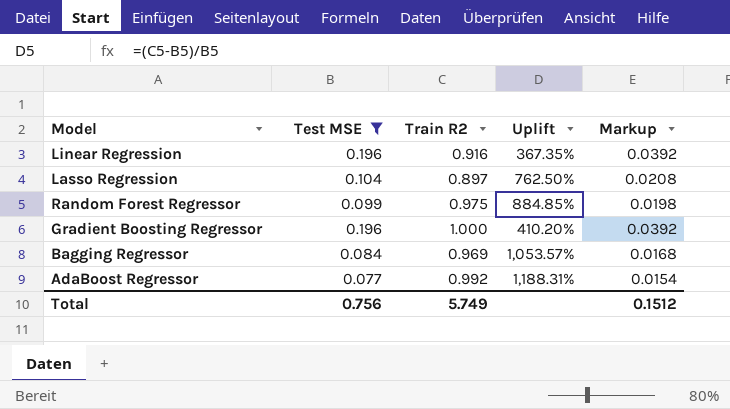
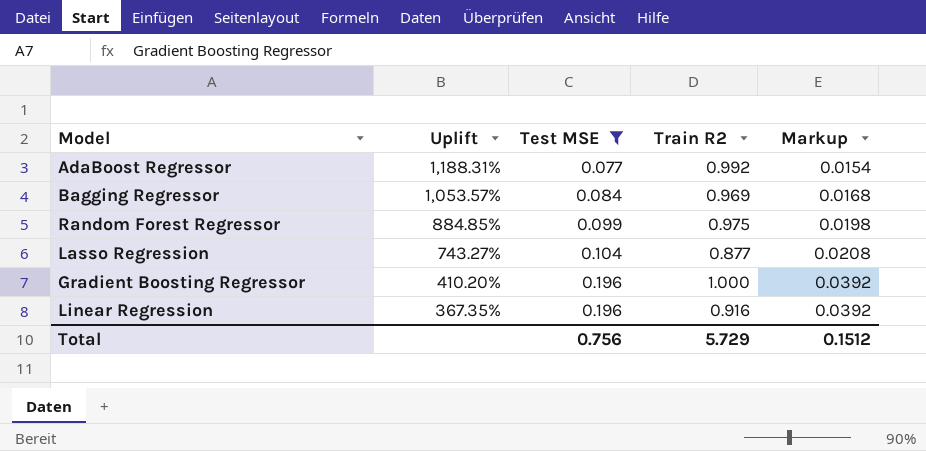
row order: none -> Uplift descending
column Uplift | position: 4 -> 2
Lasso Regression | Uplift: 762.50% -> 743.27%
Lasso Regression | Train R2: 0.897 -> 0.877
Total | Train R2: 5.749 -> 5.729

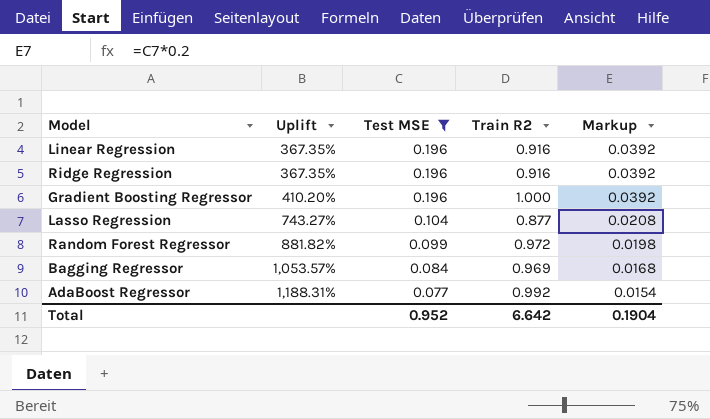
row order: Uplift descending -> Uplift ascending
row Ridge Regression: none -> 367.35% | 0.196 | 0.916 | 0.0392
Random Forest Regressor | Uplift: 884.85% -> 881.82%
Random Forest Regressor | Train R2: 0.975 -> 0.972
Total | Test MSE: 0.756 -> 0.952
Total | Train R2: 5.729 -> 6.642
Total | Markup: 0.1512 -> 0.1904

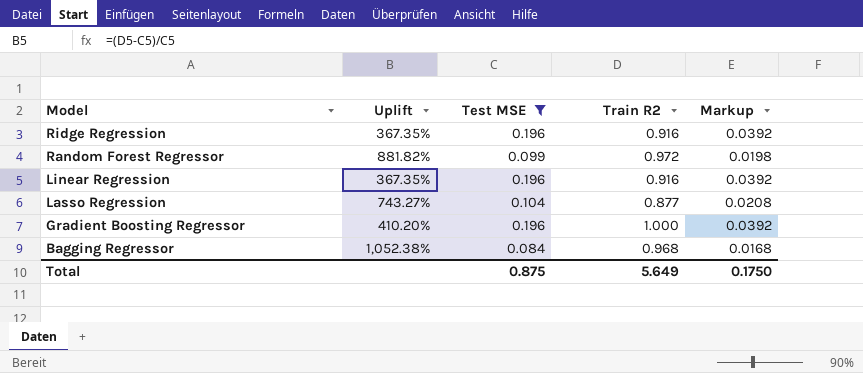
row order: Uplift ascending -> Model descending
row AdaBoost Regressor: 1,188.31% | 0.077 | 0.992 | 0.0154 -> none
Bagging Regressor | Uplift: 1,053.57% -> 1,052.38%
Bagging Regressor | Train R2: 0.969 -> 0.968
Total | Test MSE: 0.952 -> 0.875
Total | Train R2: 6.642 -> 5.649
Total | Markup: 0.1904 -> 0.1750

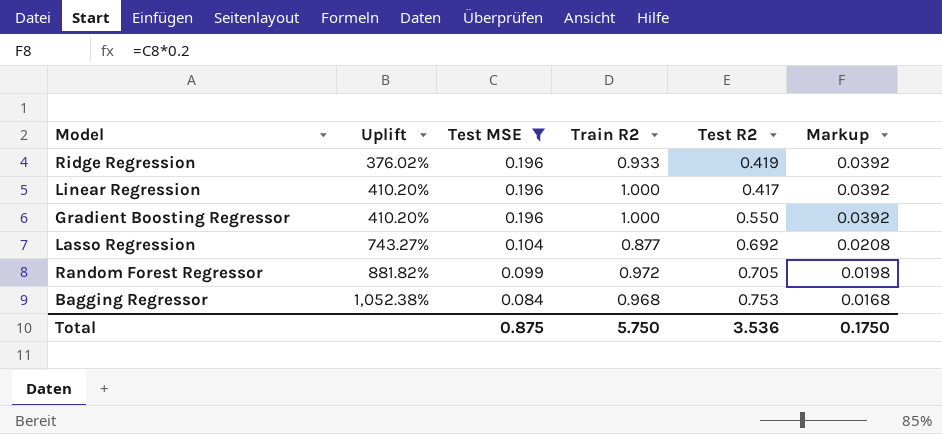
row order: Model descending -> Uplift ascending
column Test R2 | position: none -> 5
Ridge Regression | Uplift: 367.35% -> 376.02%
Ridge Regression | Train R2: 0.916 -> 0.933
Linear Regression | Uplift: 367.35% -> 410.20%
Linear Regression | Train R2: 0.916 -> 1.000
Total | Train R2: 5.649 -> 5.750

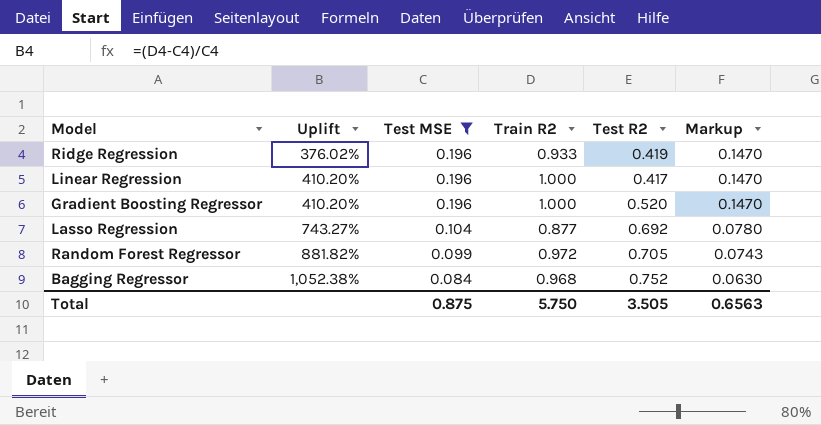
column Markup | formula: [Test MSE] * 0.2 -> [Test MSE] * 0.75
Gradient Boosting Regressor | Test R2: 0.550 -> 0.520
Bagging Regressor | Test R2: 0.753 -> 0.752
Total | Test R2: 3.536 -> 3.505
Total | Markup: 0.1750 -> 0.6563

